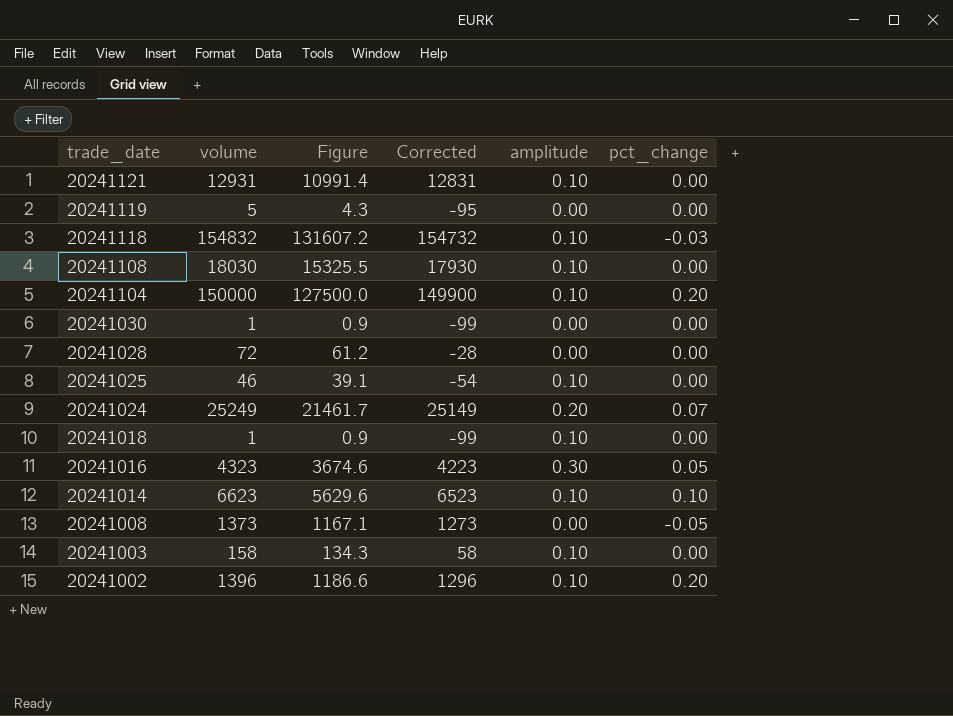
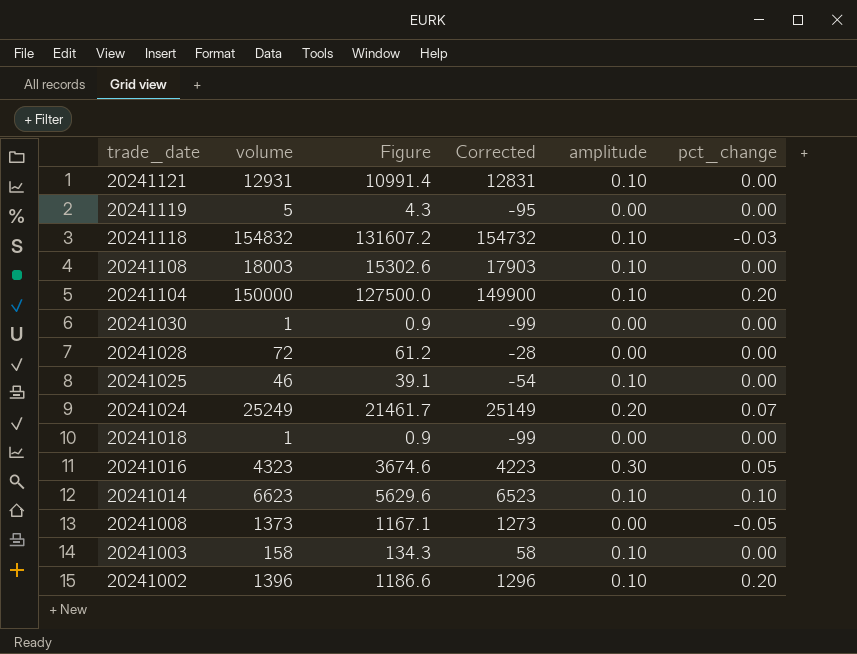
20241108 | volume: 18030 -> 18003
20241108 | Figure: 15325.5 -> 15302.6
20241108 | Corrected: 17930 -> 17903
20241018 | amplitude: 0.10 -> 0.00

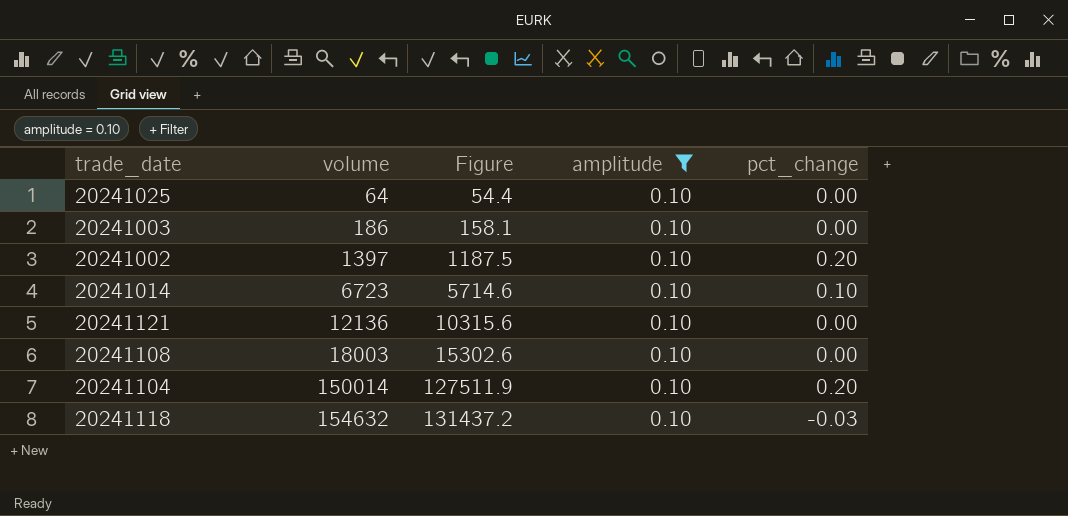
filter: none -> amplitude = 0.10
row order: trade_date descending -> volume ascending
column Corrected | formula: [volume] - 100 -> none
20241025 | volume: 46 -> 64
20241025 | Figure: 39.1 -> 54.4
20241003 | volume: 158 -> 186
20241003 | Figure: 134.3 -> 158.1
20241002 | volume: 1396 -> 1397
20241002 | Figure: 1186.6 -> 1187.5
20241014 | volume: 6623 -> 6723
20241014 | Figure: 5629.6 -> 5714.6
20241121 | volume: 12931 -> 12136
20241121 | Figure: 10991.4 -> 10315.6
20241104 | volume: 150000 -> 150014
20241104 | Figure: 127500.0 -> 127511.9
20241118 | volume: 154832 -> 154632
20241118 | Figure: 131607.2 -> 131437.2

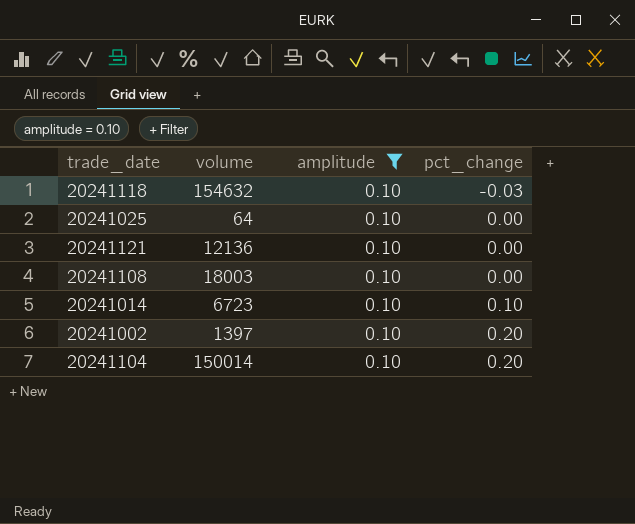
row order: volume ascending -> pct_change ascending
column Figure | formula: [volume] * 0.85 -> none
row 20241003: 186 | 158.1 | 0.10 | 0.00 -> none

